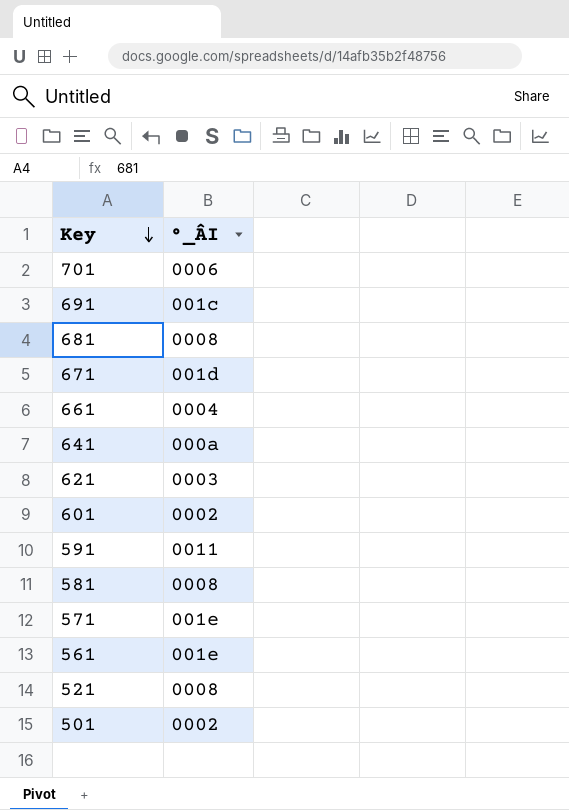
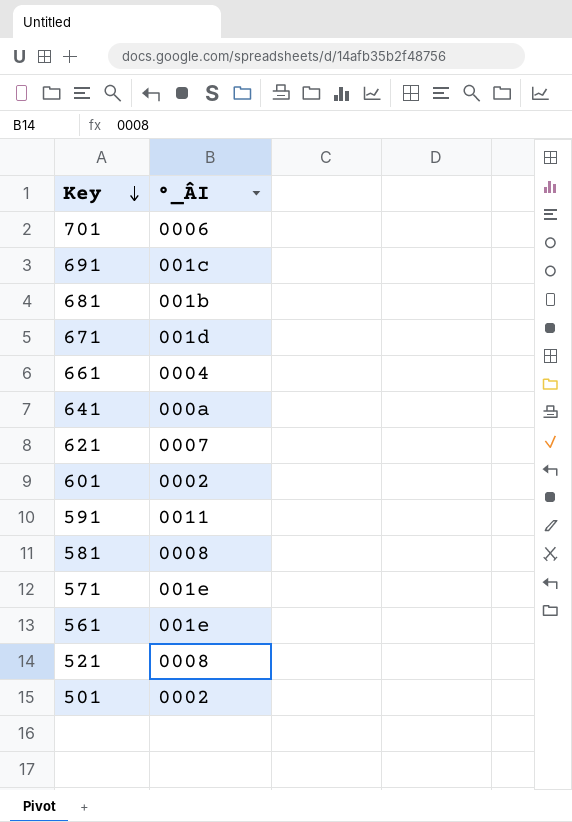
681 | °_ÂI: 0008 -> 001b
621 | °_ÂI: 0003 -> 0007

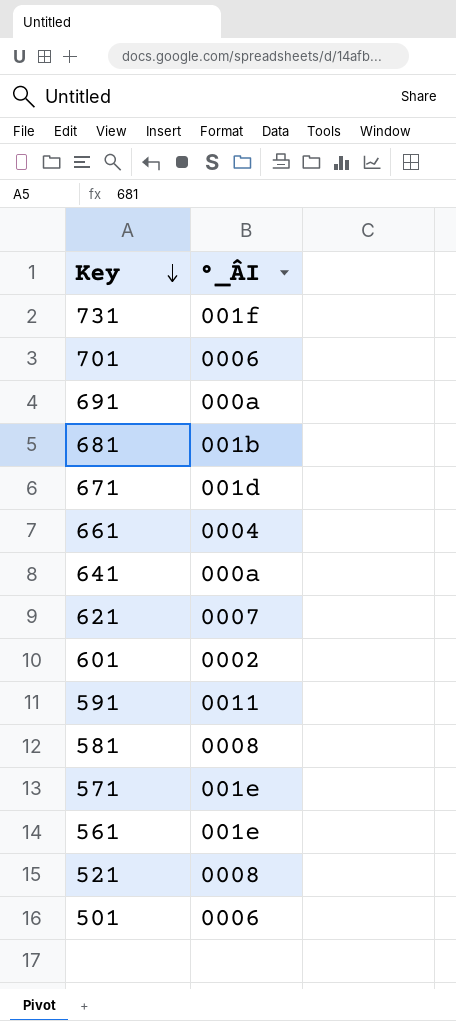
row 731: none -> 001f
691 | °_ÂI: 001c -> 000a
501 | °_ÂI: 0002 -> 0006

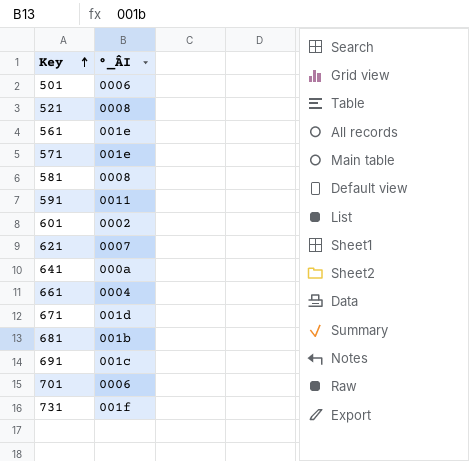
row order: Key descending -> Key ascending
691 | °_ÂI: 000a -> 001c

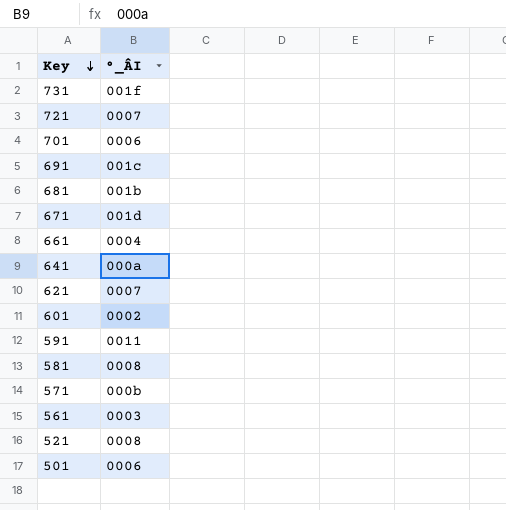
row order: Key ascending -> Key descending
row 721: none -> 0007
571 | °_ÂI: 001e -> 000b
561 | °_ÂI: 001e -> 0003

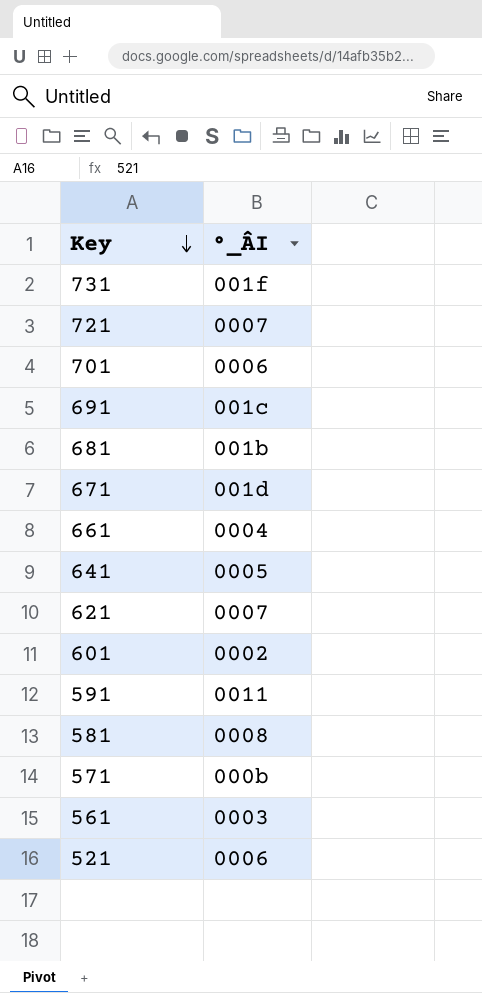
row 501: 0006 -> none
641 | °_ÂI: 000a -> 0005
521 | °_ÂI: 0008 -> 0006

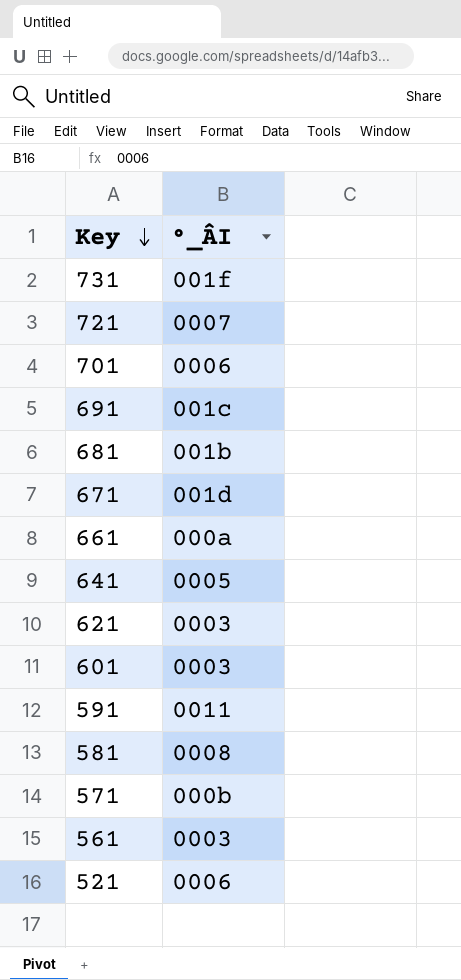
661 | °_ÂI: 0004 -> 000a
621 | °_ÂI: 0007 -> 0003
601 | °_ÂI: 0002 -> 0003

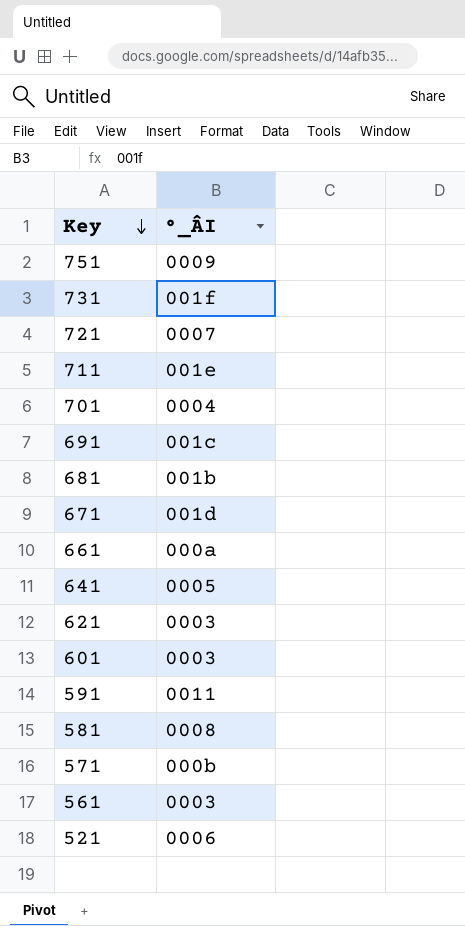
row 751: none -> 0009
row 711: none -> 001e
701 | °_ÂI: 0006 -> 0004

